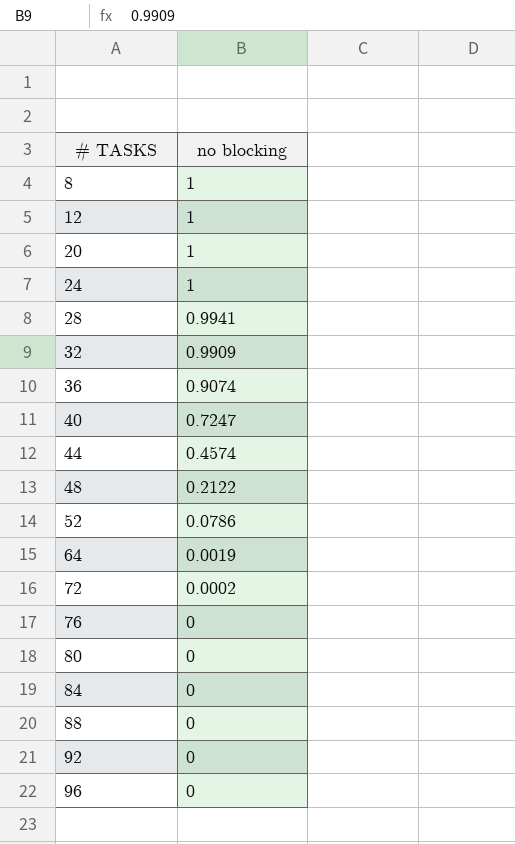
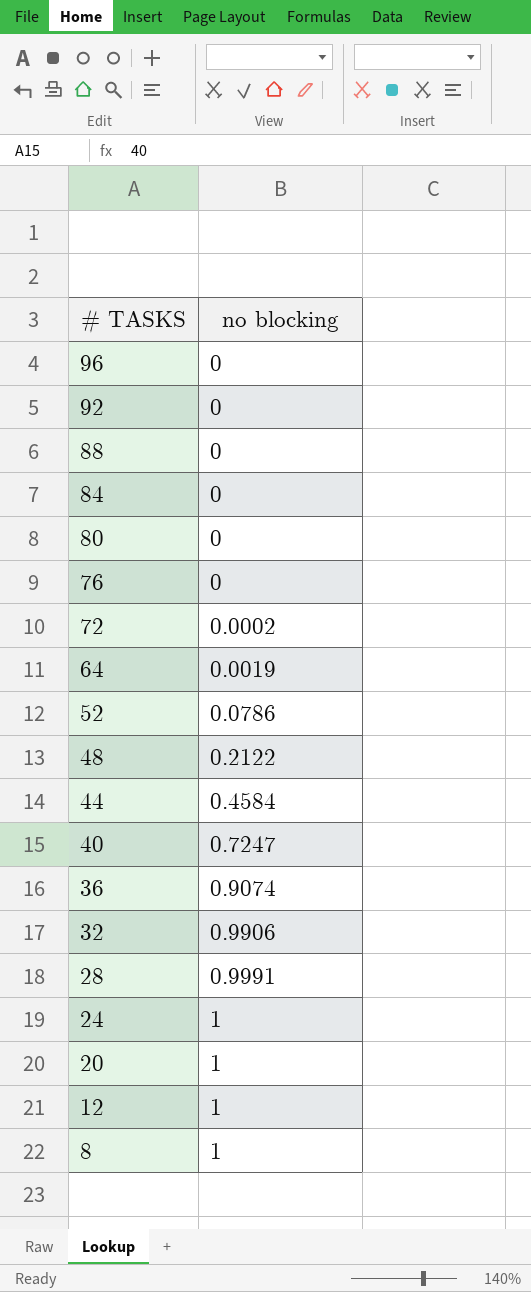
row order: # TASKS ascending -> # TASKS descending
44 | no blocking: 0.4574 -> 0.4584
32 | no blocking: 0.9909 -> 0.9906
28 | no blocking: 0.9941 -> 0.9991

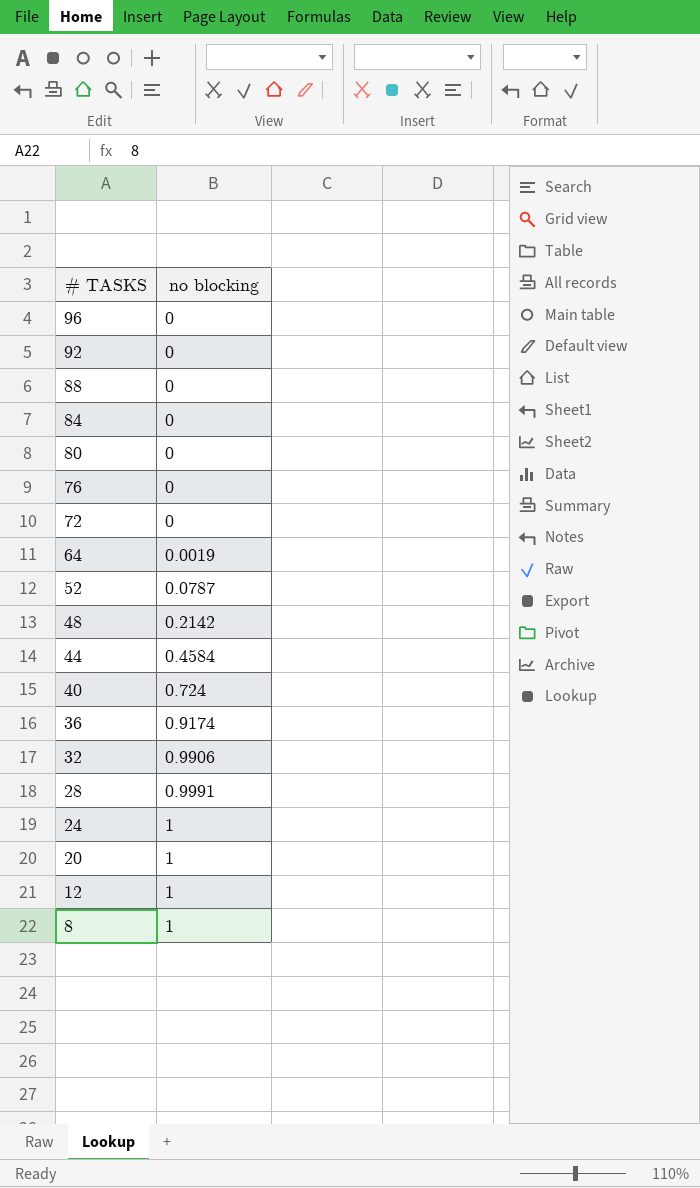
72 | no blocking: 0.0002 -> 0
52 | no blocking: 0.0786 -> 0.0787
48 | no blocking: 0.2122 -> 0.2142
40 | no blocking: 0.7247 -> 0.724
36 | no blocking: 0.9074 -> 0.9174

